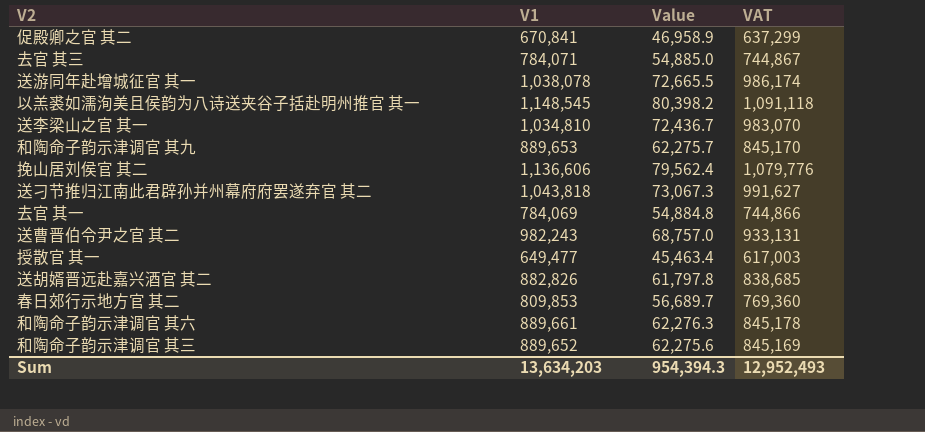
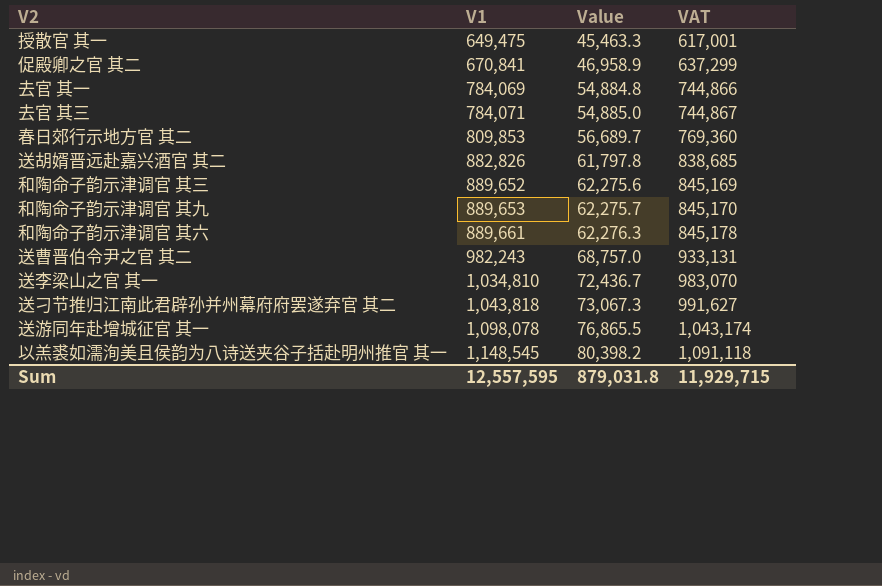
row order: none -> V1 ascending
row 挽山居刘侯官 其二: 1,136,606 | 79,562.4 | 1,079,776 -> none
授散官 其一 | V1: 649,477 -> 649,475
授散官 其一 | Value: 45,463.4 -> 45,463.3
授散官 其一 | VAT: 617,003 -> 617,001
送游同年赴增城征官 其一 | V1: 1,038,078 -> 1,098,078
送游同年赴增城征官 其一 | Value: 72,665.5 -> 76,865.5
送游同年赴增城征官 其一 | VAT: 986,174 -> 1,043,174
Sum | V1: 13,634,203 -> 12,557,595
Sum | Value: 954,394.3 -> 879,031.8
Sum | VAT: 12,952,493 -> 11,929,715

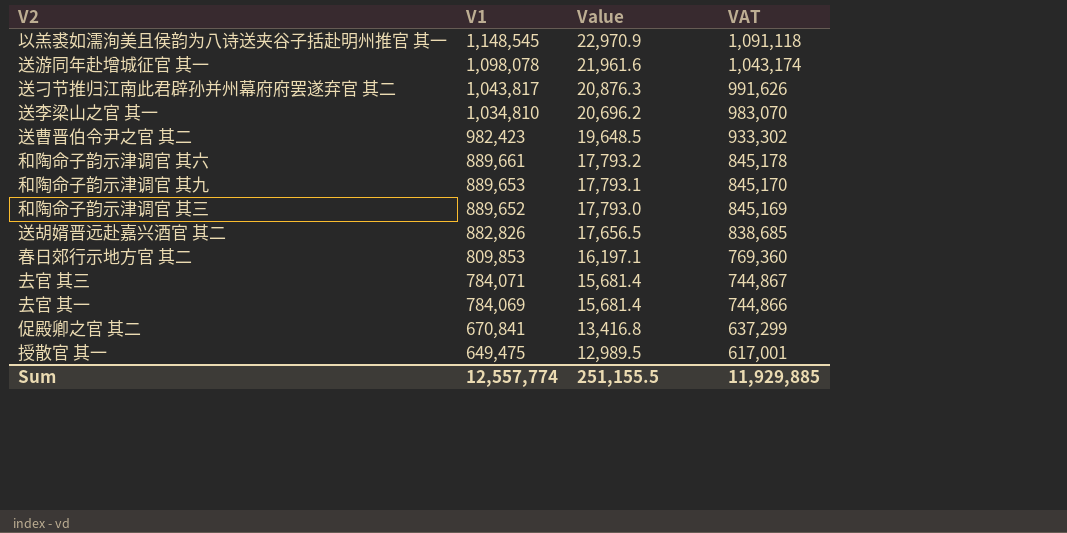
row order: V1 ascending -> V1 descending
column Value | formula: [V1] * 0.07 -> [V1] * 0.02
送刁节推归江南此君辟孙并州幕府府罢遂弃官 其二 | V1: 1,043,818 -> 1,043,817
送刁节推归江南此君辟孙并州幕府府罢遂弃官 其二 | VAT: 991,627 -> 991,626
送曹晋伯令尹之官 其二 | V1: 982,243 -> 982,423
送曹晋伯令尹之官 其二 | VAT: 933,131 -> 933,302
Sum | V1: 12,557,595 -> 12,557,774
Sum | Value: 879,031.8 -> 251,155.5
Sum | VAT: 11,929,715 -> 11,929,885

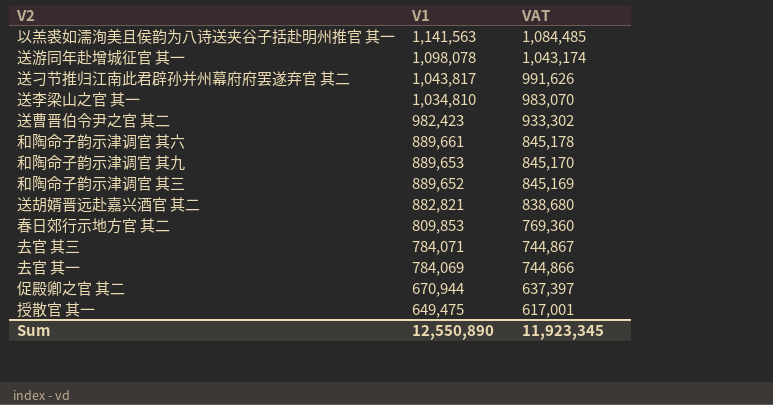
column Value | formula: [V1] * 0.02 -> none
以羔裘如濡洵美且侯韵为八诗送夹谷子括赴明州推官 其一 | V1: 1,148,545 -> 1,141,563
以羔裘如濡洵美且侯韵为八诗送夹谷子括赴明州推官 其一 | VAT: 1,091,118 -> 1,084,485
送胡婿晋远赴嘉兴酒官 其二 | V1: 882,826 -> 882,821
送胡婿晋远赴嘉兴酒官 其二 | VAT: 838,685 -> 838,680
促殿卿之官 其二 | V1: 670,841 -> 670,944
促殿卿之官 其二 | VAT: 637,299 -> 637,397
Sum | V1: 12,557,774 -> 12,550,890
Sum | VAT: 11,929,885 -> 11,923,345

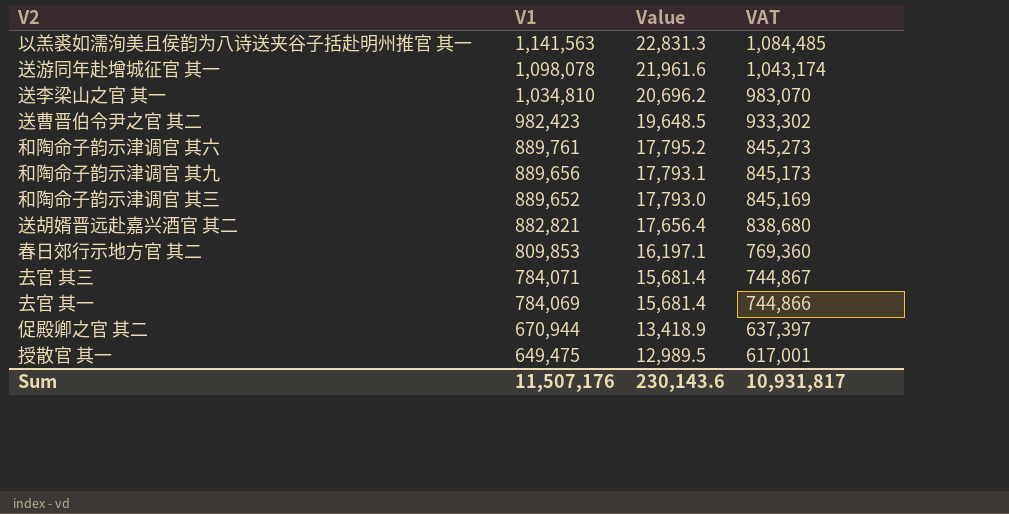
column Value | formula: none -> [V1] * 0.02
row 送刁节推归江南此君辟孙并州幕府府罢遂弃官 其二: 1,043,817 | 991,626 -> none
和陶命子韵示津调官 其六 | V1: 889,661 -> 889,761
和陶命子韵示津调官 其六 | VAT: 845,178 -> 845,273
和陶命子韵示津调官 其九 | V1: 889,653 -> 889,656
和陶命子韵示津调官 其九 | VAT: 845,170 -> 845,173
Sum | V1: 12,550,890 -> 11,507,176
Sum | VAT: 11,923,345 -> 10,931,817

